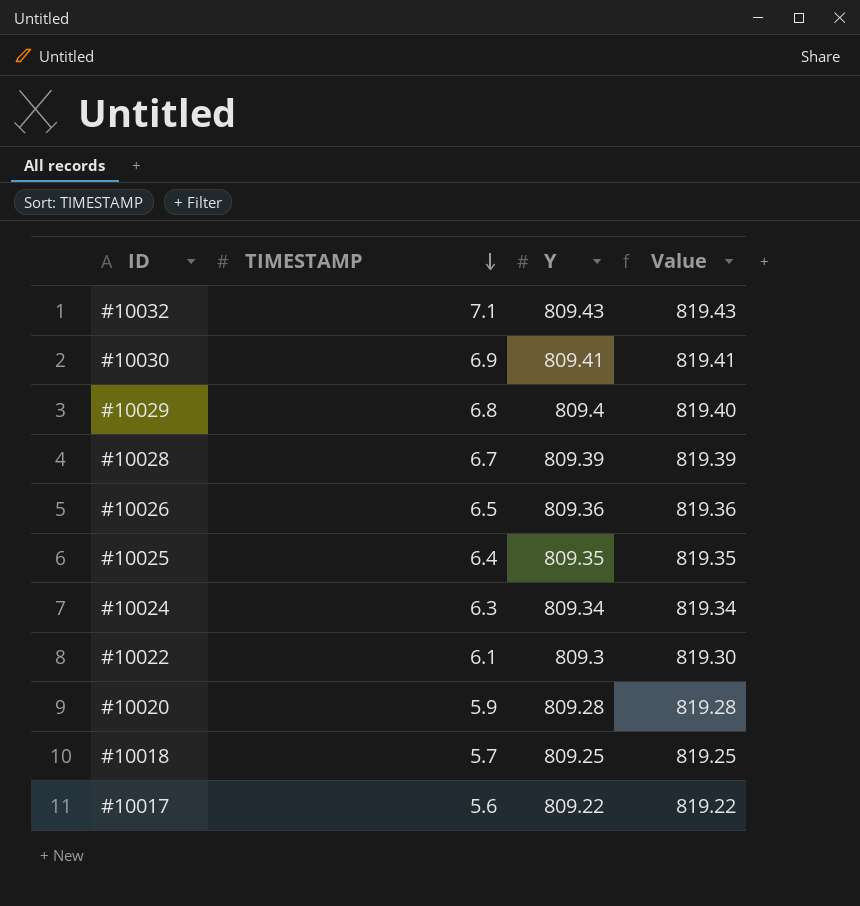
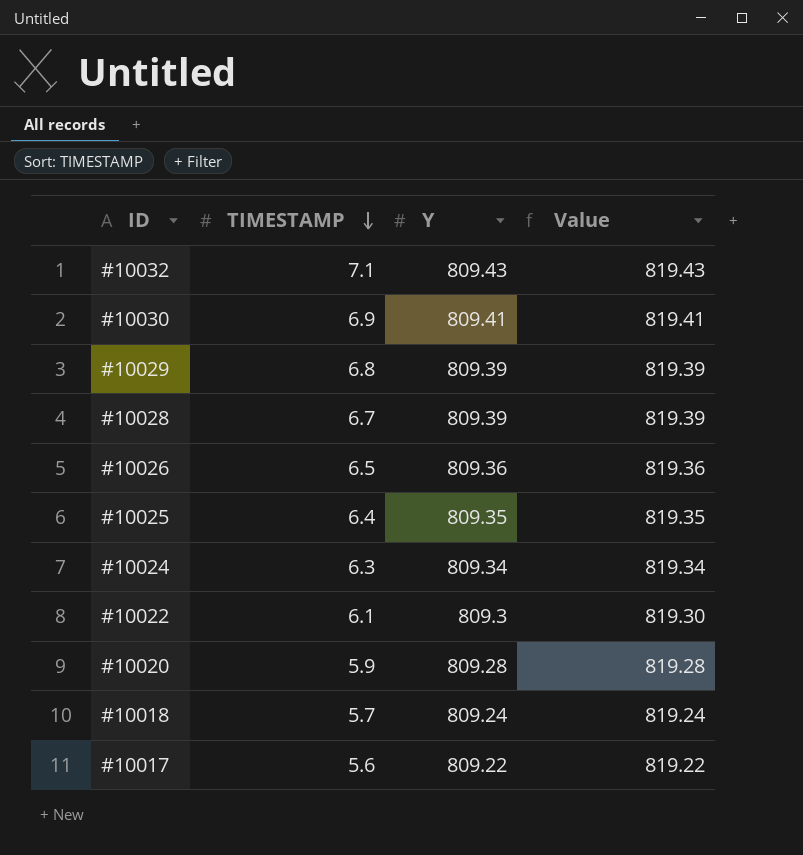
#10029 | Y: 809.4 -> 809.39
#10029 | Value: 819.40 -> 819.39
#10018 | Y: 809.25 -> 809.24
#10018 | Value: 819.25 -> 819.24

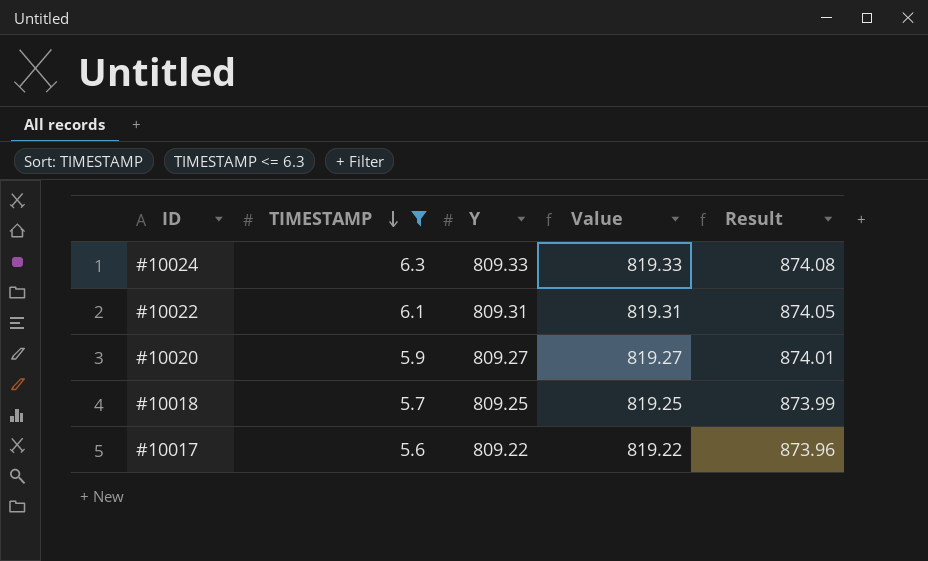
filter: none -> TIMESTAMP <= 6.3
column Result | formula: none -> [Y] * 1.08
#10024 | Y: 809.34 -> 809.33
#10024 | Value: 819.34 -> 819.33
#10022 | Y: 809.3 -> 809.31
#10022 | Value: 819.30 -> 819.31
#10020 | Y: 809.28 -> 809.27
#10020 | Value: 819.28 -> 819.27
#10018 | Y: 809.24 -> 809.25
#10018 | Value: 819.24 -> 819.25

